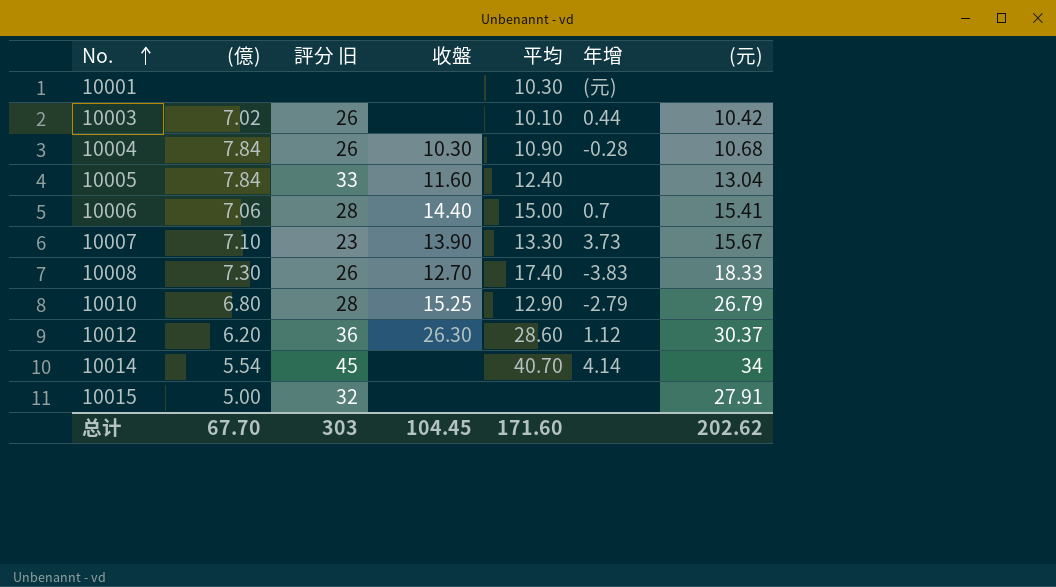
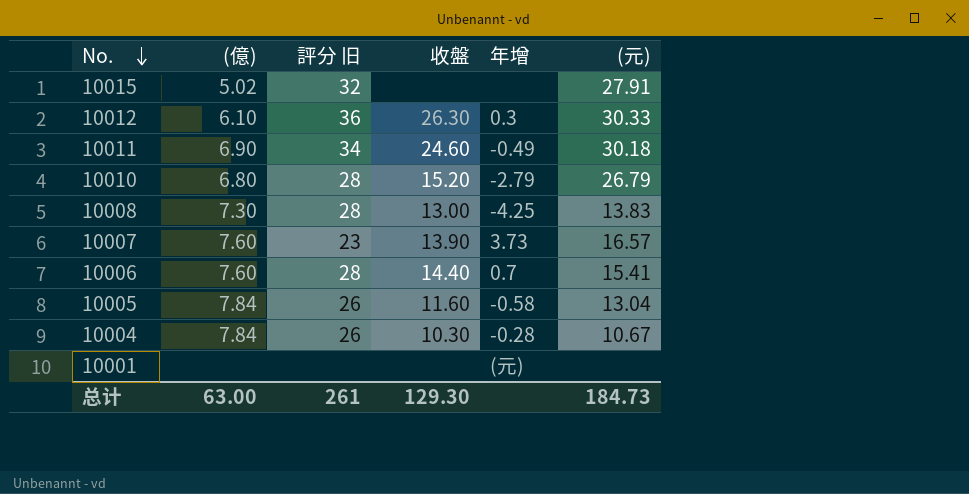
row order: No. ascending -> No. descending
column 平均 | position: 5 -> none
row 10003: 7.02 | 26 | none | 10.10 | 0.44 | 10.42 -> none
row 10014: 5.54 | 45 | none | 40.70 | 4.14 | 34 -> none
10015 | (億): 5.00 -> 5.02
10012 | (億): 6.20 -> 6.10
10012 | 年增: 1.12 -> 0.3
10012 | (元): 30.37 -> 30.33
row 10011: none -> 6.90 | 34 | 24.60 | -0.49 | 30.18
10010 | 收盤: 15.25 -> 15.20
10008 | 評分 旧: 26 -> 28
10008 | 收盤: 12.70 -> 13.00
10008 | 年增: -3.83 -> -4.25
10008 | (元): 18.33 -> 13.83
10007 | (億): 7.10 -> 7.60
10007 | (元): 15.67 -> 16.57
10006 | (億): 7.06 -> 7.60
10005 | 評分 旧: 33 -> 26
10005 | 年增: none -> -0.58
10004 | (元): 10.68 -> 10.67
总计 | (億): 67.70 -> 63.00
总计 | 評分 旧: 303 -> 261
总计 | 收盤: 104.45 -> 129.30
总计 | (元): 202.62 -> 184.73

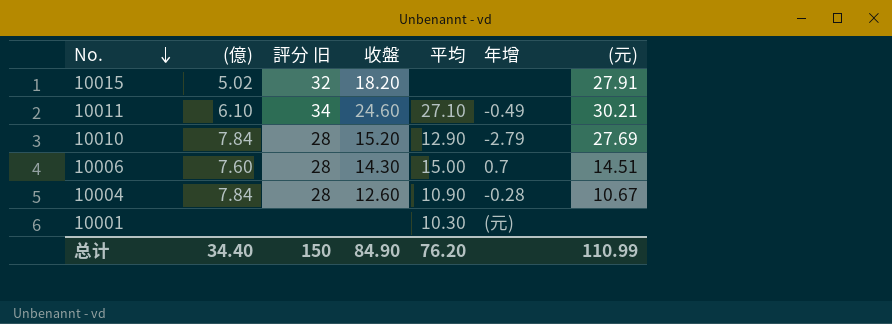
column 平均 | position: none -> 5
row 10012: 6.10 | 36 | 26.30 | 0.3 | 30.33 -> none
row 10008: 7.30 | 28 | 13.00 | -4.25 | 13.83 -> none
row 10007: 7.60 | 23 | 13.90 | 3.73 | 16.57 -> none
row 10005: 7.84 | 26 | 11.60 | -0.58 | 13.04 -> none
10015 | 收盤: none -> 18.20
10011 | (億): 6.90 -> 6.10
10011 | (元): 30.18 -> 30.21
10010 | (億): 6.80 -> 7.84
10010 | (元): 26.79 -> 27.69
10006 | 收盤: 14.40 -> 14.30
10006 | (元): 15.41 -> 14.51
10004 | 評分 旧: 26 -> 28
10004 | 收盤: 10.30 -> 12.60
总计 | (億): 63.00 -> 34.40
总计 | 評分 旧: 261 -> 150
总计 | 收盤: 129.30 -> 84.90
总计 | (元): 184.73 -> 110.99

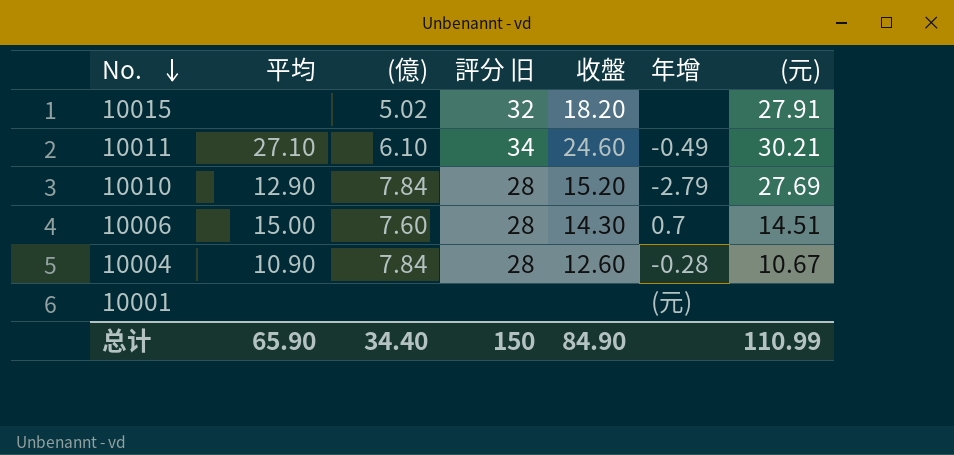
column 平均 | position: 5 -> 2
10001 | 平均: 10.30 -> none
总计 | 平均: 76.20 -> 65.90

